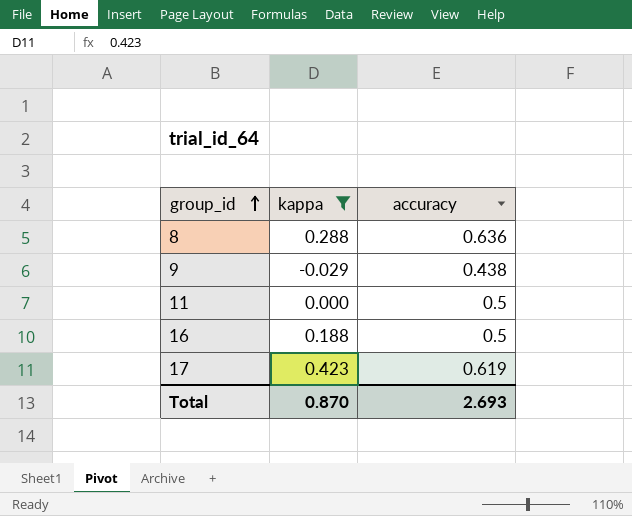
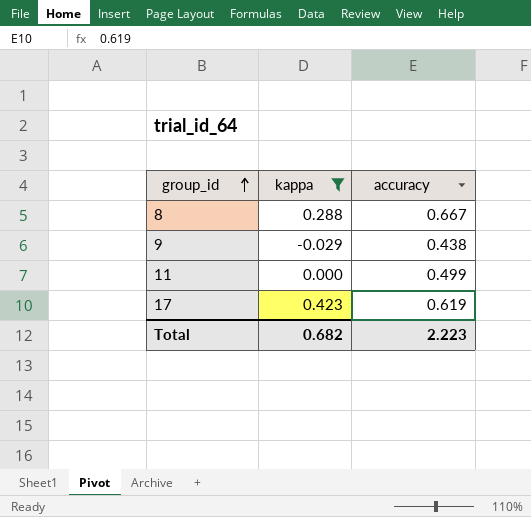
row 16: 0.188 | 0.5 -> none
8 | accuracy: 0.636 -> 0.667
11 | accuracy: 0.5 -> 0.499
Total | kappa: 0.870 -> 0.682
Total | accuracy: 2.693 -> 2.223

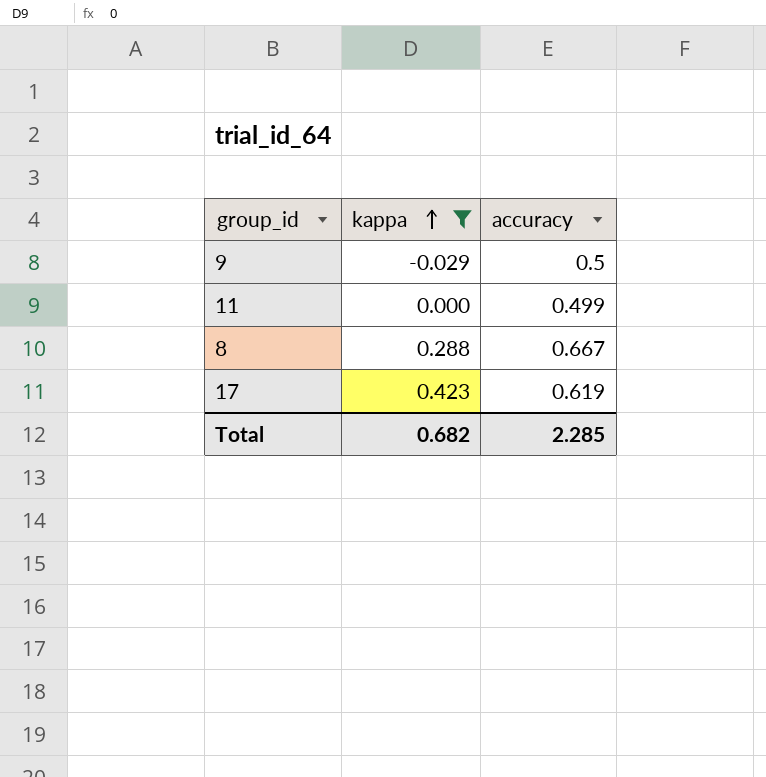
row order: group_id ascending -> kappa ascending
9 | accuracy: 0.438 -> 0.5
Total | accuracy: 2.223 -> 2.285

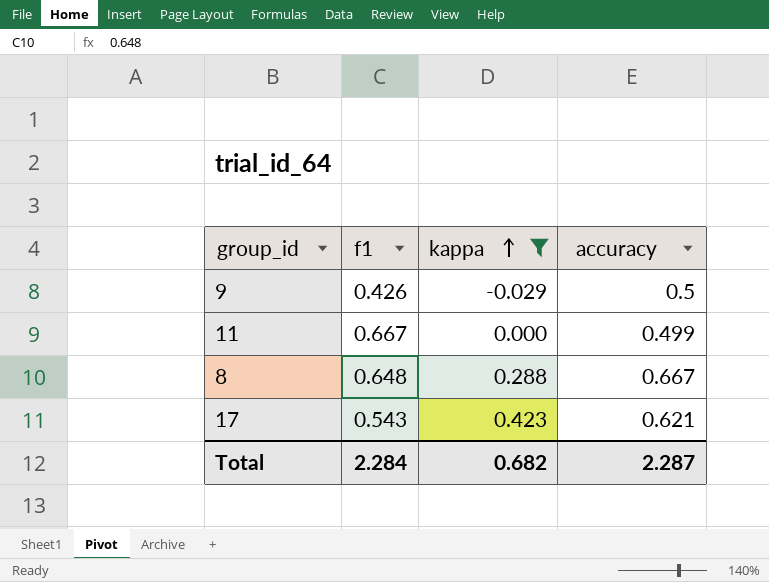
column f1 | position: none -> 2
17 | accuracy: 0.619 -> 0.621
Total | accuracy: 2.285 -> 2.287

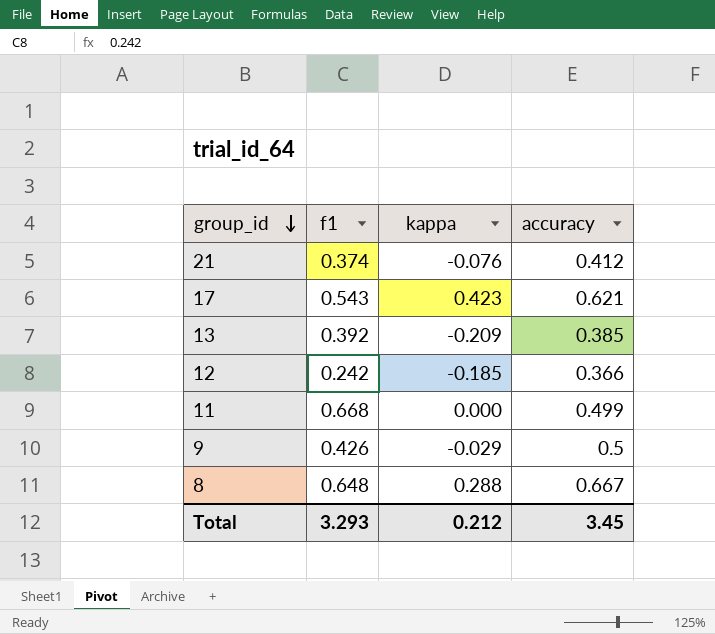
filter: kappa >= -0.029 -> none
row order: kappa ascending -> group_id descending
11 | f1: 0.667 -> 0.668
Total | f1: 2.284 -> 3.293
Total | kappa: 0.682 -> 0.212
Total | accuracy: 2.287 -> 3.45

